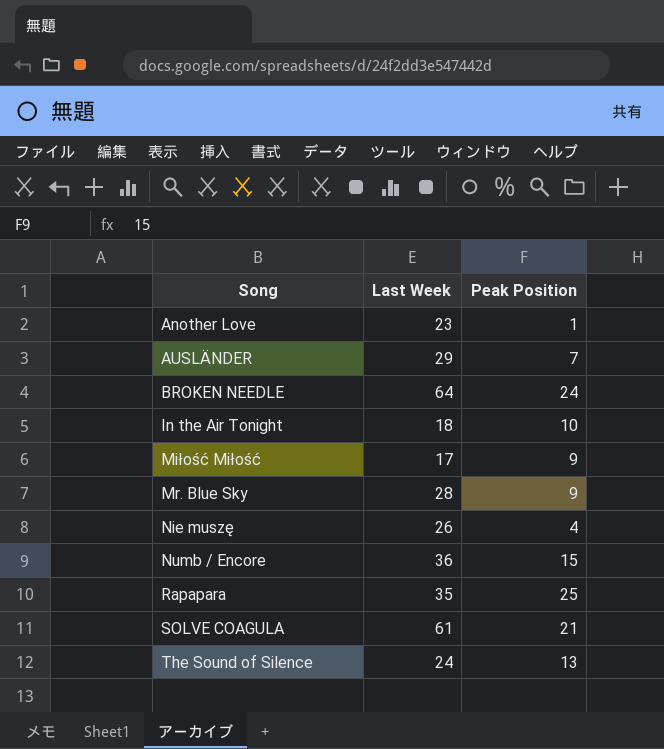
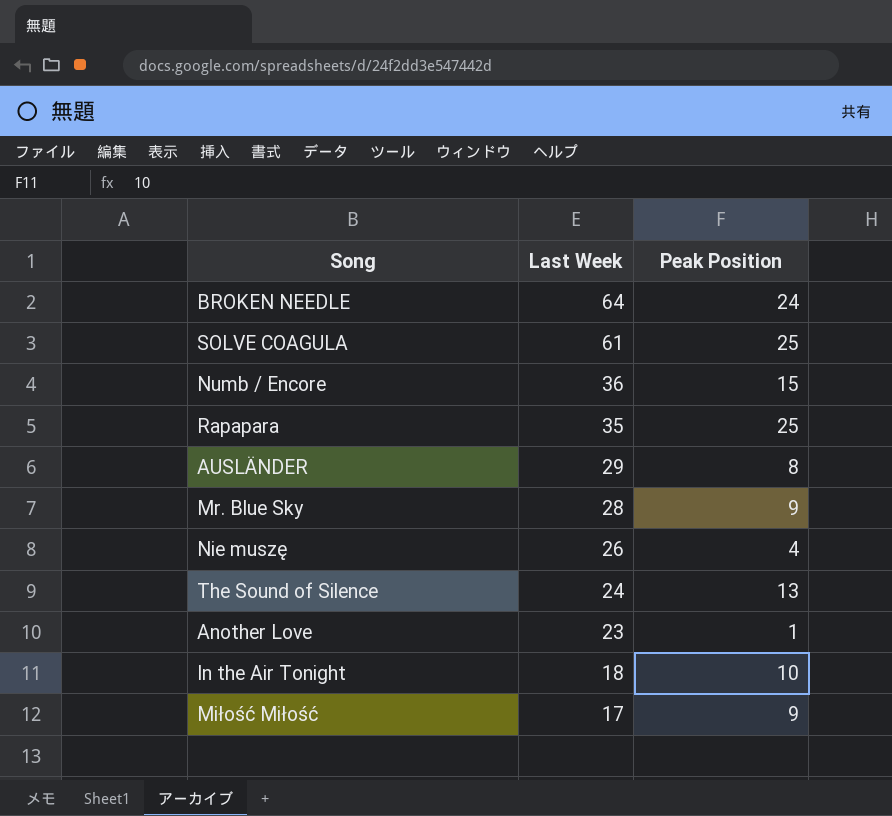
row order: Song ascending -> Last Week descending
SOLVE COAGULA | Peak Position: 21 -> 25
AUSLÄNDER | Peak Position: 7 -> 8

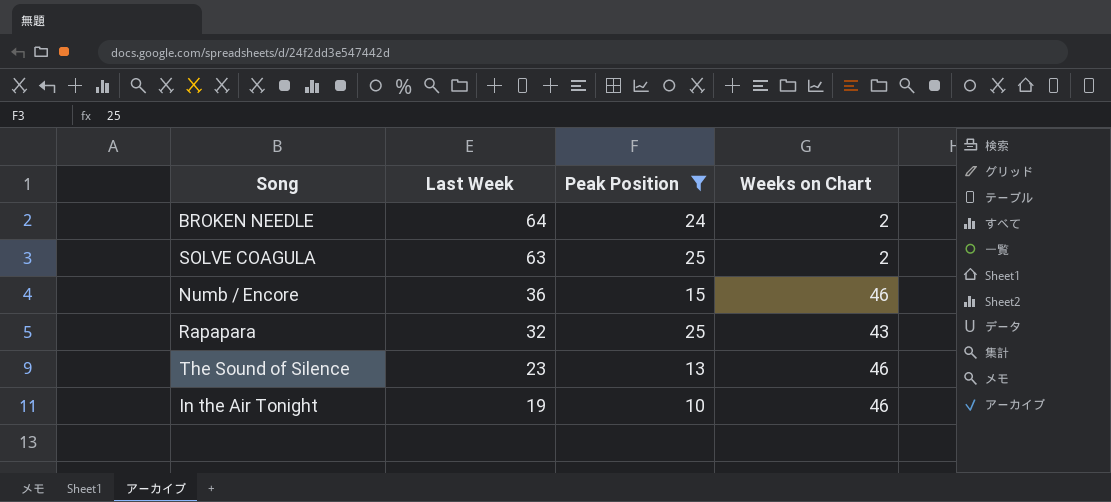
filter: none -> Peak Position >= 10
column Weeks on Chart | position: none -> 4
SOLVE COAGULA | Last Week: 61 -> 63
Rapapara | Last Week: 35 -> 32
The Sound of Silence | Last Week: 24 -> 23
In the Air Tonight | Last Week: 18 -> 19

